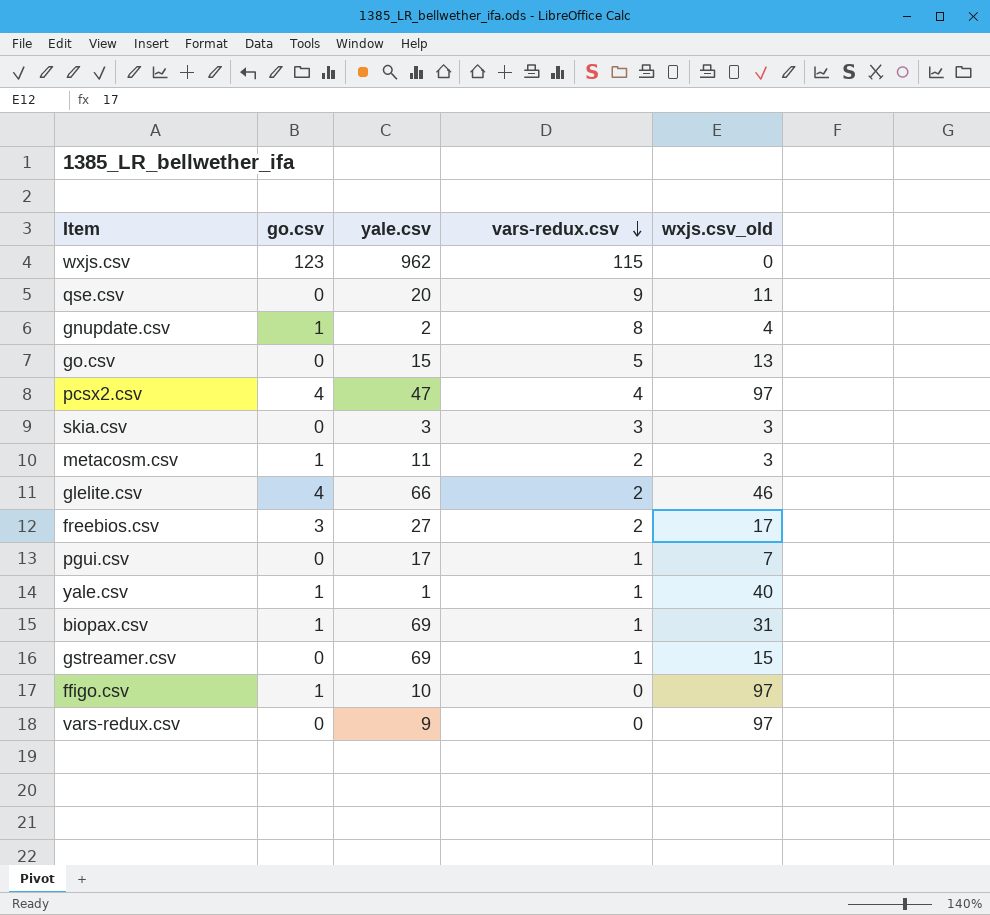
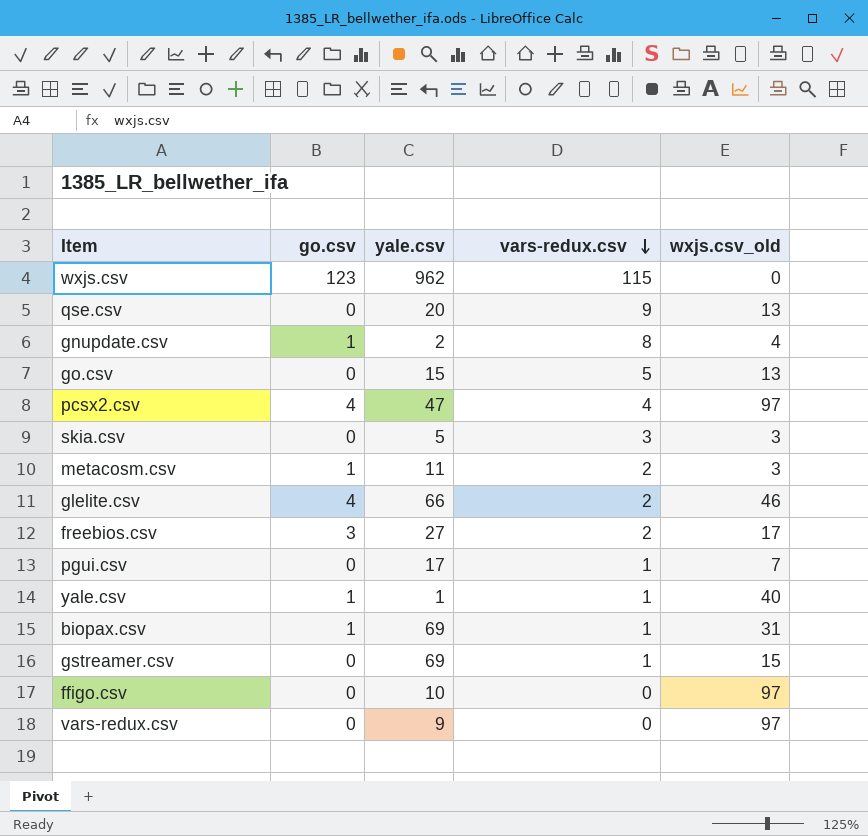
qse.csv | wxjs.csv_old: 11 -> 13
skia.csv | yale.csv: 3 -> 5
ffigo.csv | go.csv: 1 -> 0

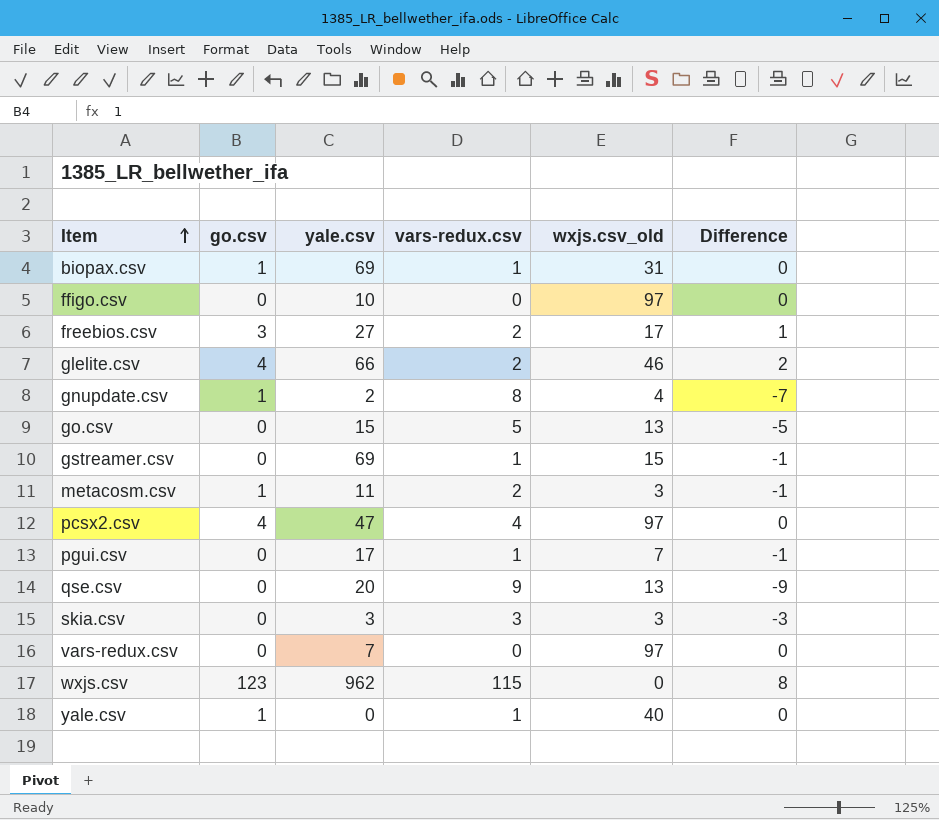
row order: vars-redux.csv descending -> Item ascending
column Difference | formula: none -> [go.csv] - [vars-redux.csv]
skia.csv | yale.csv: 5 -> 3
vars-redux.csv | yale.csv: 9 -> 7
yale.csv | yale.csv: 1 -> 0

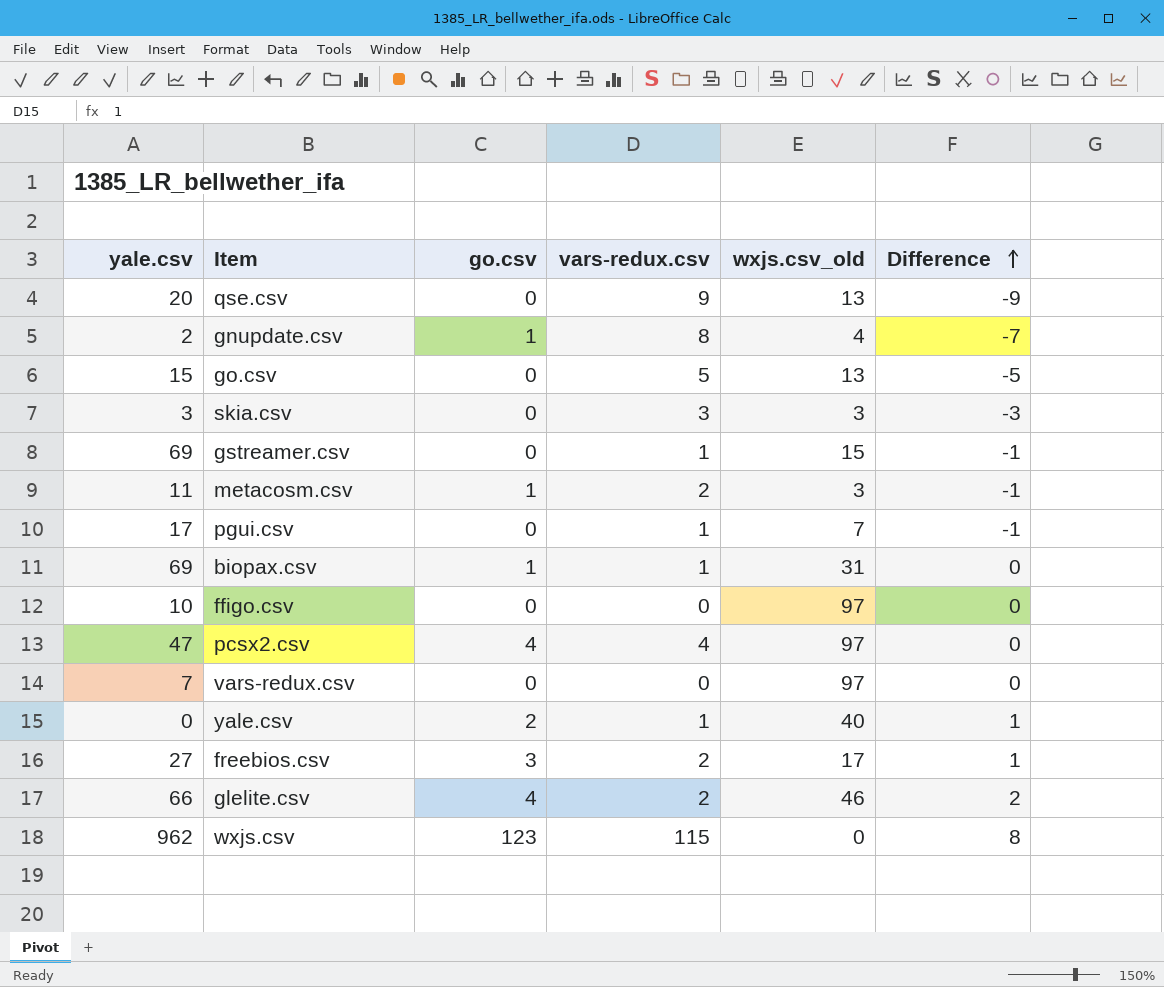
row order: Item ascending -> Difference ascending
column yale.csv | position: 3 -> 1
yale.csv | go.csv: 1 -> 2
yale.csv | Difference: 0 -> 1

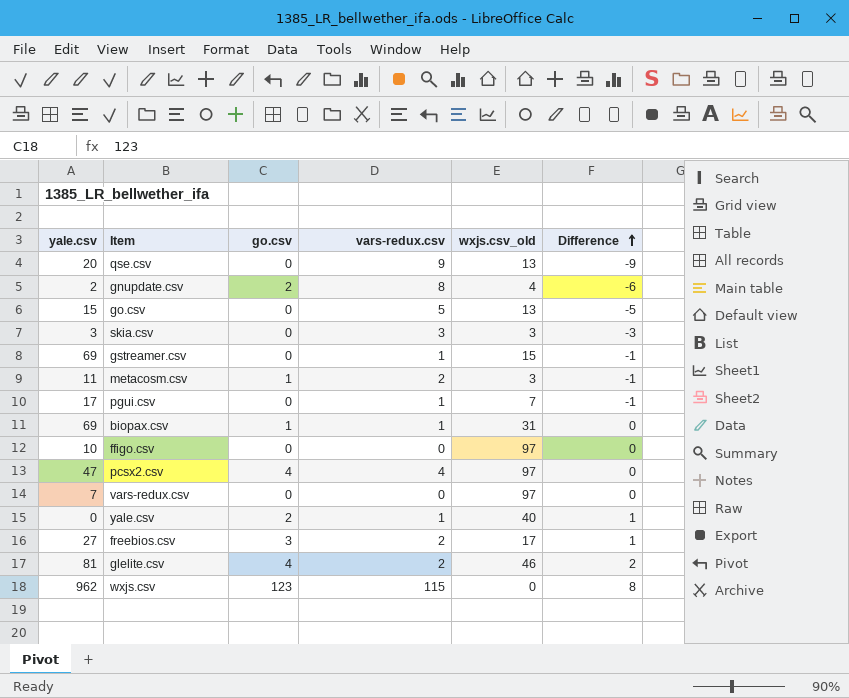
gnupdate.csv | go.csv: 1 -> 2
gnupdate.csv | Difference: -7 -> -6
glelite.csv | yale.csv: 66 -> 81

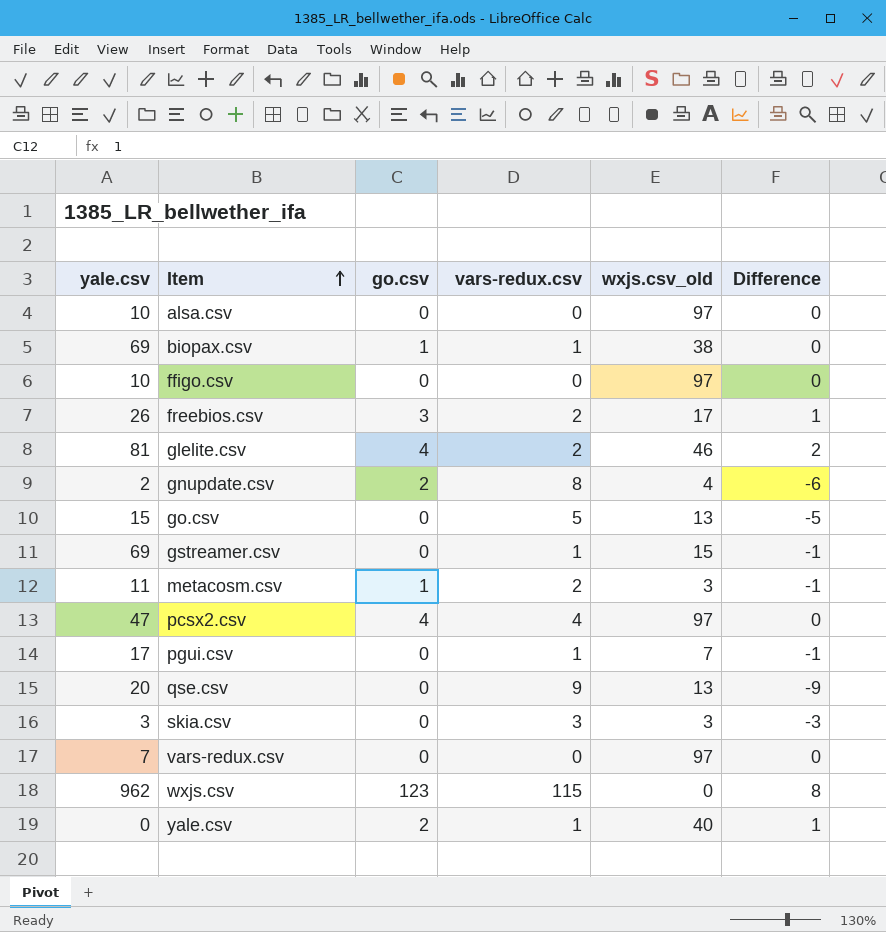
row order: Difference ascending -> Item ascending
row alsa.csv: none -> 10 | 0 | 0 | 97 | 0
biopax.csv | wxjs.csv_old: 31 -> 38
freebios.csv | yale.csv: 27 -> 26

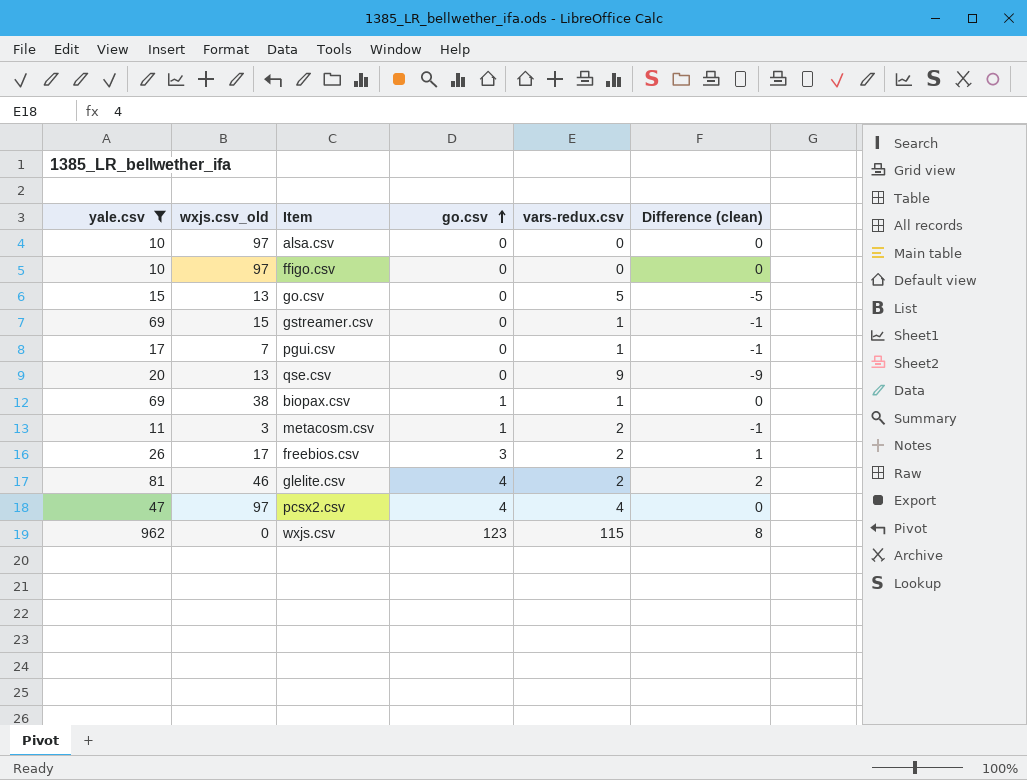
filter: none -> yale.csv >= 10
row order: Item ascending -> go.csv ascending
column wxjs.csv_old | position: 5 -> 2
column name: Difference -> Difference (clean)

